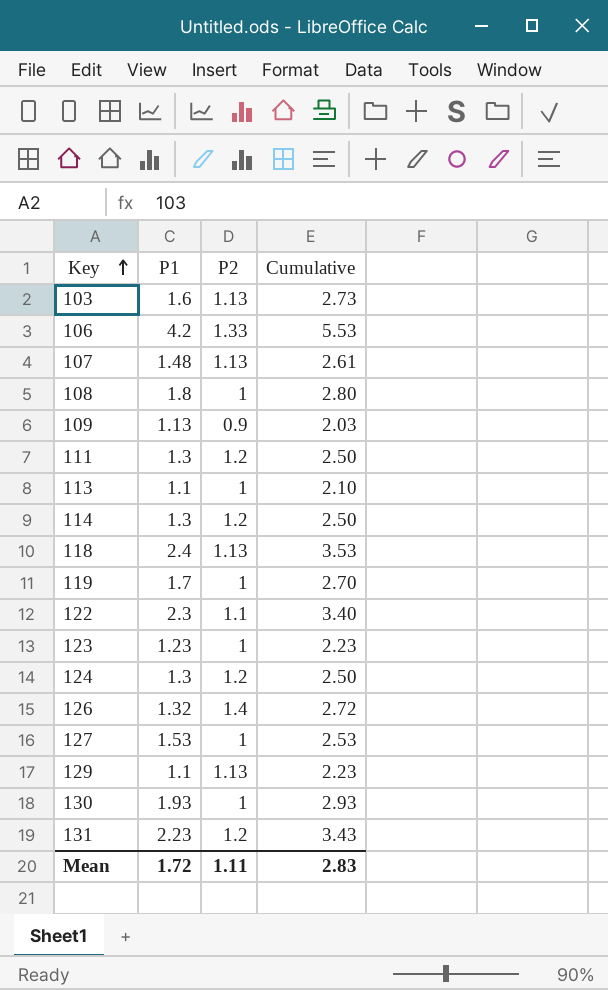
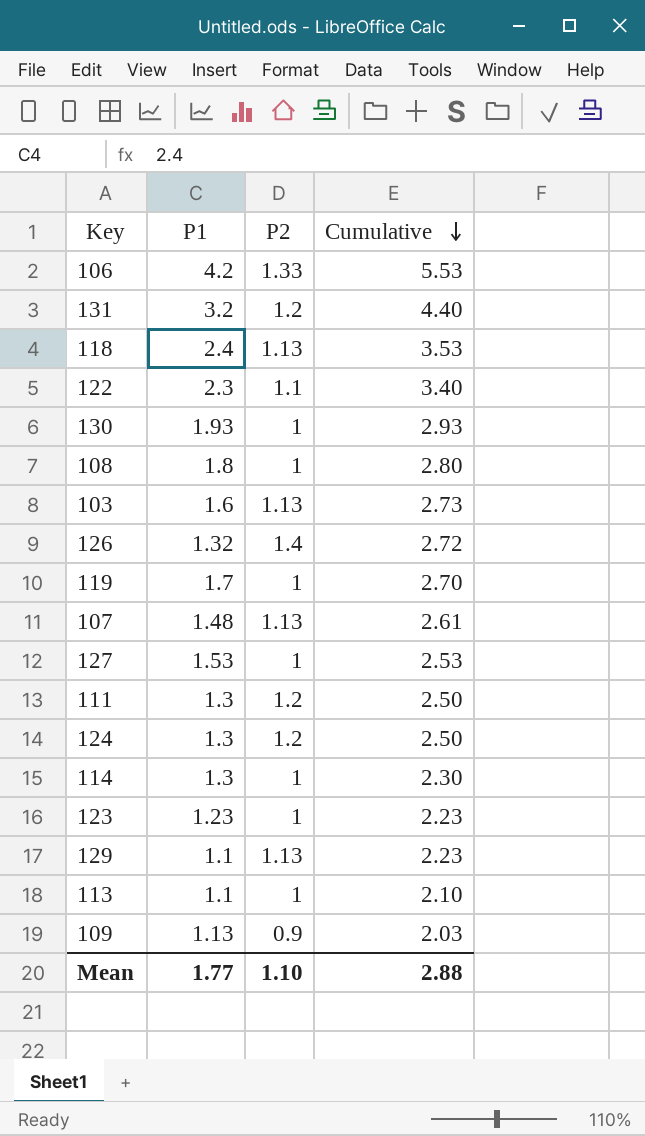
row order: Key ascending -> Cumulative descending
131 | P1: 2.23 -> 3.2
131 | Cumulative: 3.43 -> 4.40
114 | P2: 1.2 -> 1
114 | Cumulative: 2.50 -> 2.30
Mean | P1: 1.72 -> 1.77
Mean | P2: 1.11 -> 1.10
Mean | Cumulative: 2.83 -> 2.88

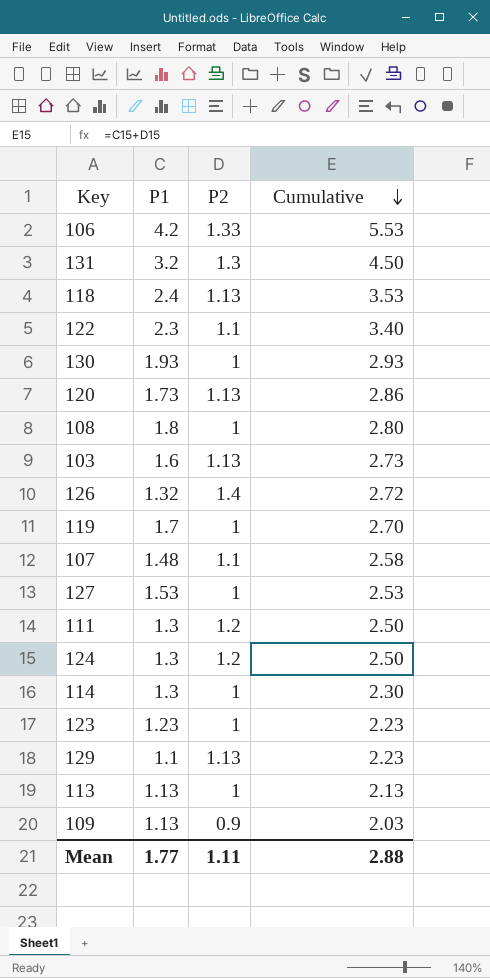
131 | P2: 1.2 -> 1.3
131 | Cumulative: 4.40 -> 4.50
row 120: none -> 1.73 | 1.13 | 2.86
107 | P2: 1.13 -> 1.1
107 | Cumulative: 2.61 -> 2.58
113 | P1: 1.1 -> 1.13
113 | Cumulative: 2.10 -> 2.13
Mean | P2: 1.10 -> 1.11

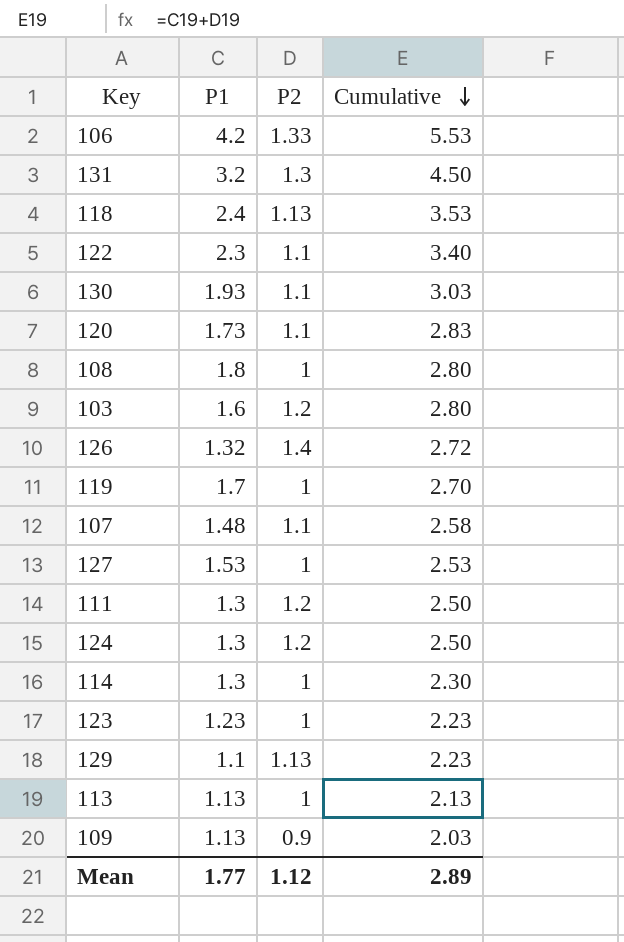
130 | P2: 1 -> 1.1
130 | Cumulative: 2.93 -> 3.03
120 | P2: 1.13 -> 1.1
120 | Cumulative: 2.86 -> 2.83
103 | P2: 1.13 -> 1.2
103 | Cumulative: 2.73 -> 2.80
Mean | P2: 1.11 -> 1.12
Mean | Cumulative: 2.88 -> 2.89

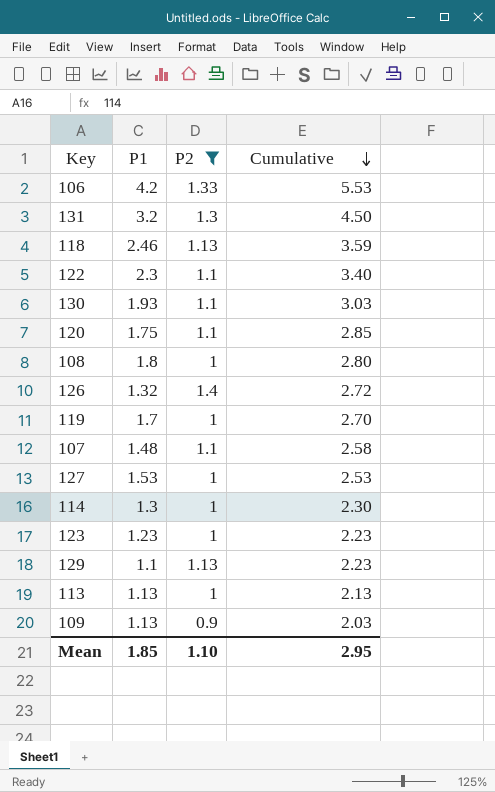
filter: none -> P2 != 1.2
118 | P1: 2.4 -> 2.46
118 | Cumulative: 3.53 -> 3.59
120 | P1: 1.73 -> 1.75
120 | Cumulative: 2.83 -> 2.85
Mean | P1: 1.77 -> 1.85
Mean | P2: 1.12 -> 1.10
Mean | Cumulative: 2.89 -> 2.95

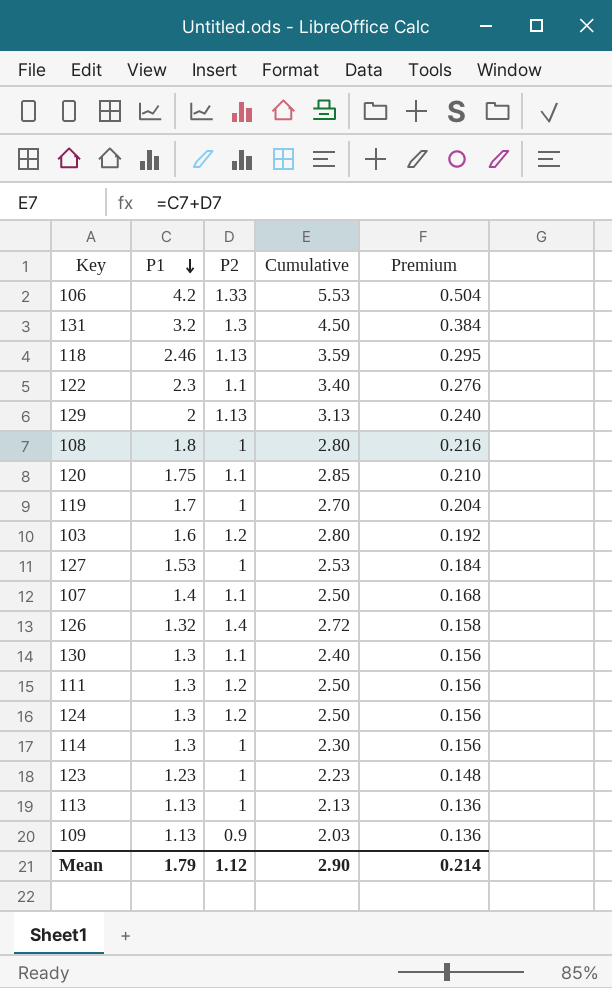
filter: P2 != 1.2 -> none
row order: Cumulative descending -> P1 descending
column Premium | formula: none -> [P1] * 0.12
129 | P1: 1.1 -> 2
129 | Cumulative: 2.23 -> 3.13
107 | P1: 1.48 -> 1.4
107 | Cumulative: 2.58 -> 2.50
130 | P1: 1.93 -> 1.3
130 | Cumulative: 3.03 -> 2.40
Mean | P1: 1.85 -> 1.79
Mean | P2: 1.10 -> 1.12
Mean | Cumulative: 2.95 -> 2.90

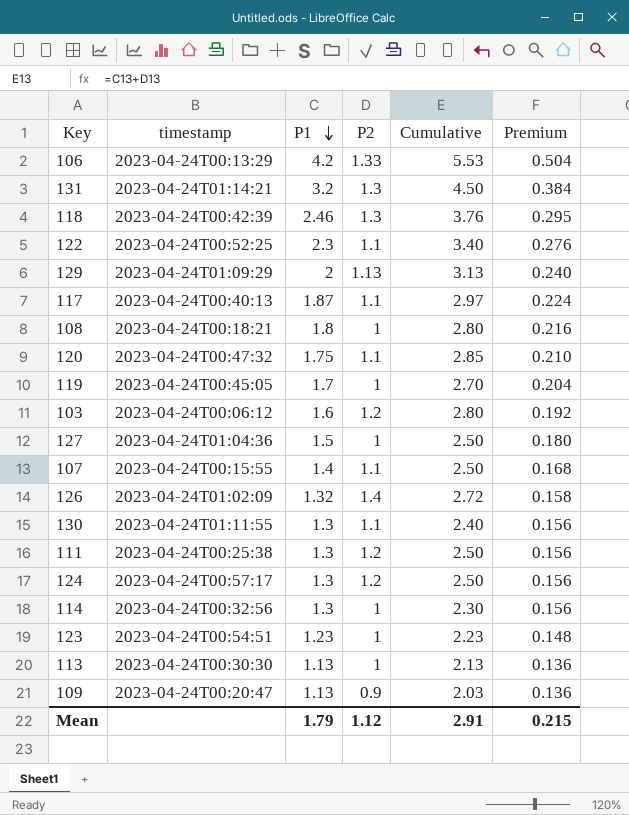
column timestamp | position: none -> 2
118 | P2: 1.13 -> 1.3
118 | Cumulative: 3.59 -> 3.76
row 117: none -> 2023-04-24T00:40:13 | 1.87 | 1.1 | 2.97 | 0.224
127 | P1: 1.53 -> 1.5
127 | Cumulative: 2.53 -> 2.50
127 | Premium: 0.184 -> 0.180
Mean | Cumulative: 2.90 -> 2.91
Mean | Premium: 0.214 -> 0.215

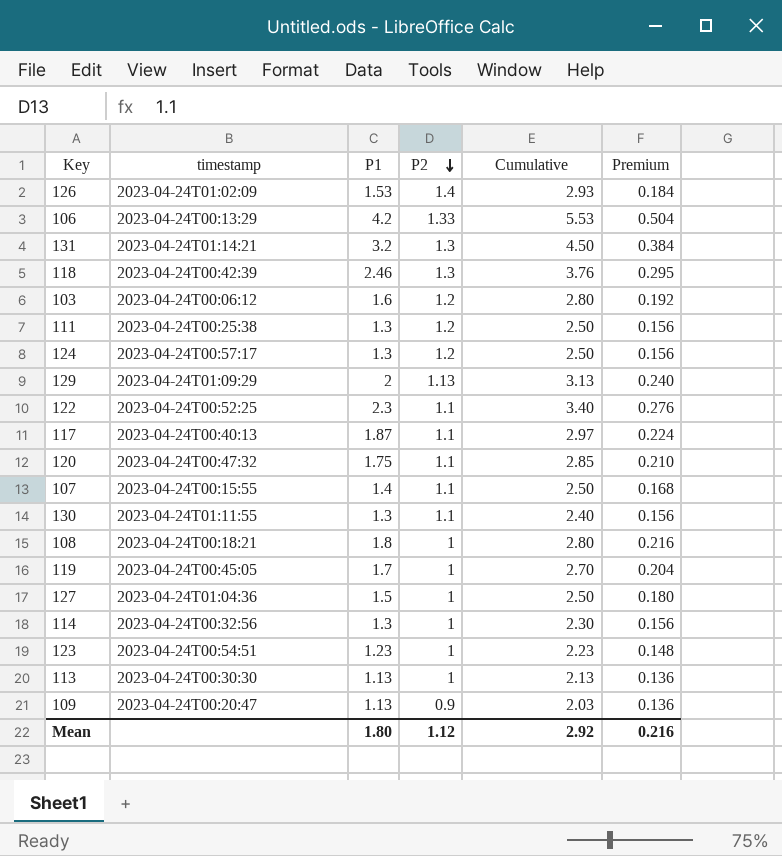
row order: P1 descending -> P2 descending
126 | P1: 1.32 -> 1.53
126 | Cumulative: 2.72 -> 2.93
126 | Premium: 0.158 -> 0.184
Mean | P1: 1.79 -> 1.80
Mean | Cumulative: 2.91 -> 2.92
Mean | Premium: 0.215 -> 0.216

